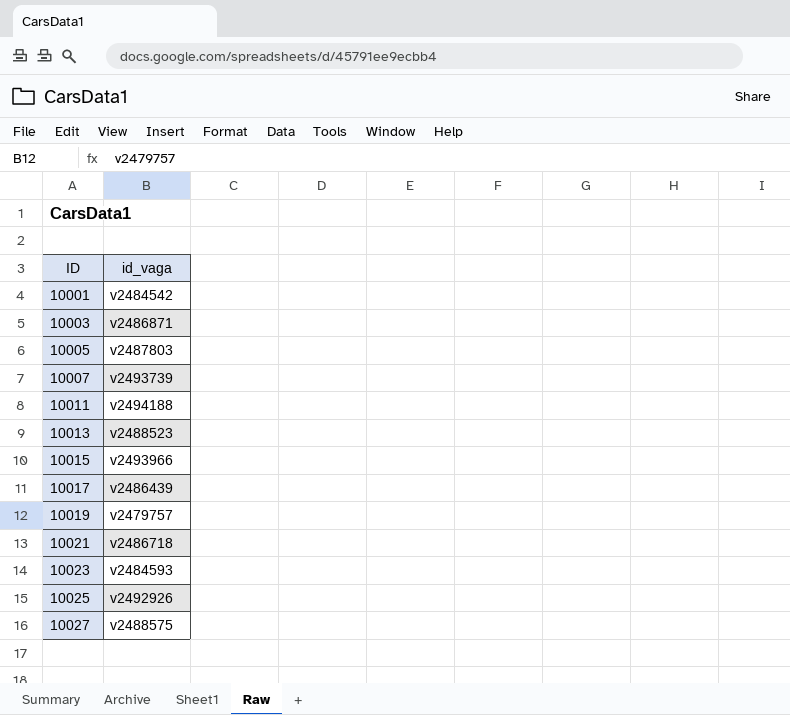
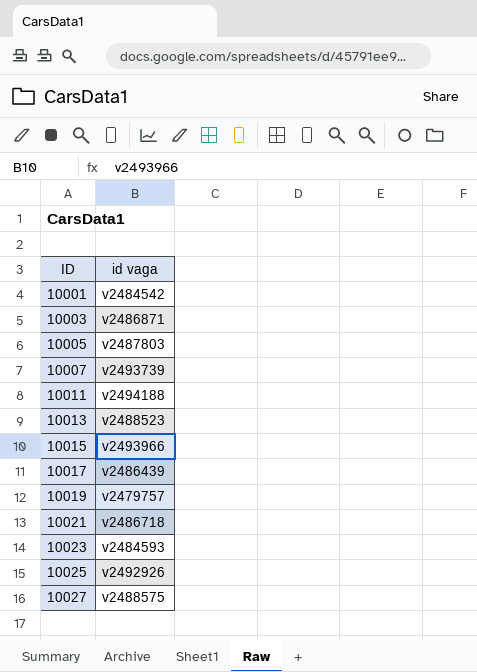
column name: id_vaga -> id vaga

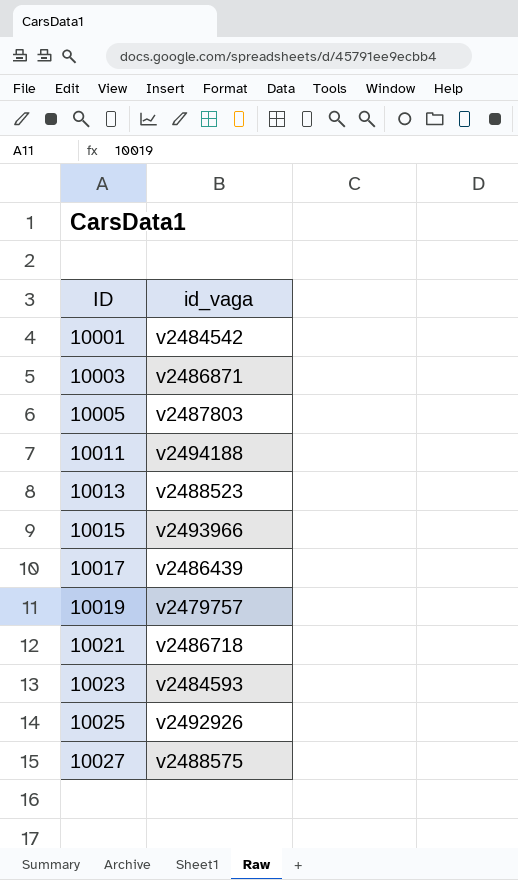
column name: id vaga -> id_vaga
row 10007: v2493739 -> none

